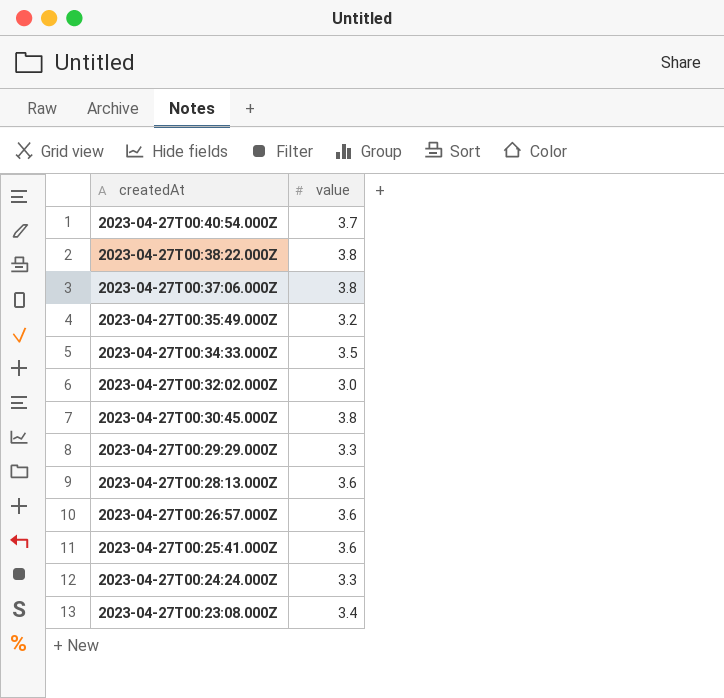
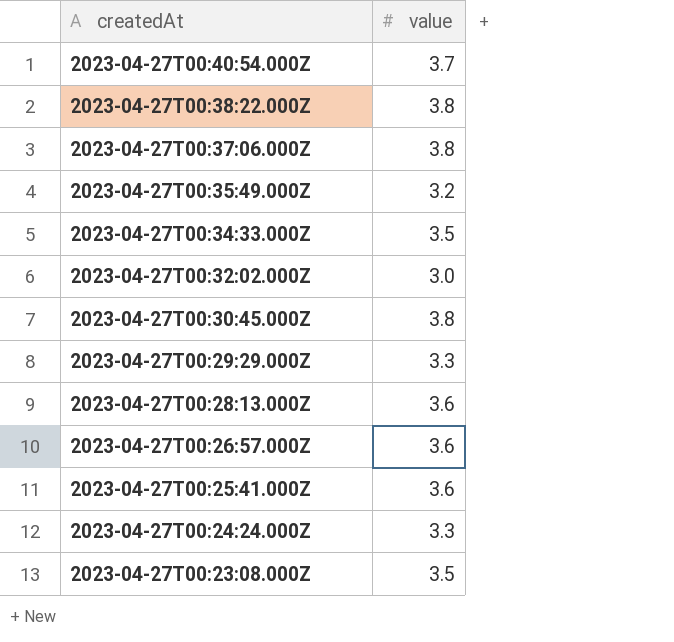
2023-04-27T00:23:08.000Z | value: 3.4 -> 3.5

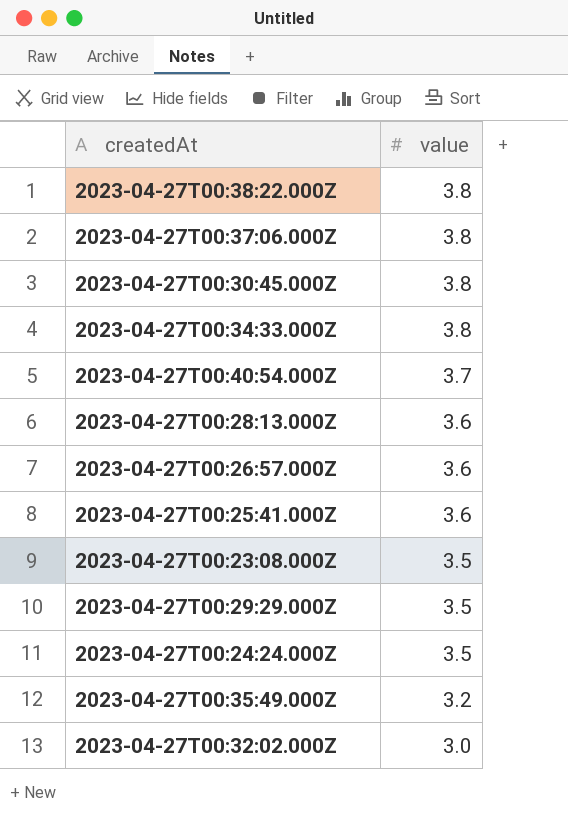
row order: createdAt descending -> value descending
2023-04-27T00:34:33.000Z | value: 3.5 -> 3.8
2023-04-27T00:29:29.000Z | value: 3.3 -> 3.5
2023-04-27T00:24:24.000Z | value: 3.3 -> 3.5

